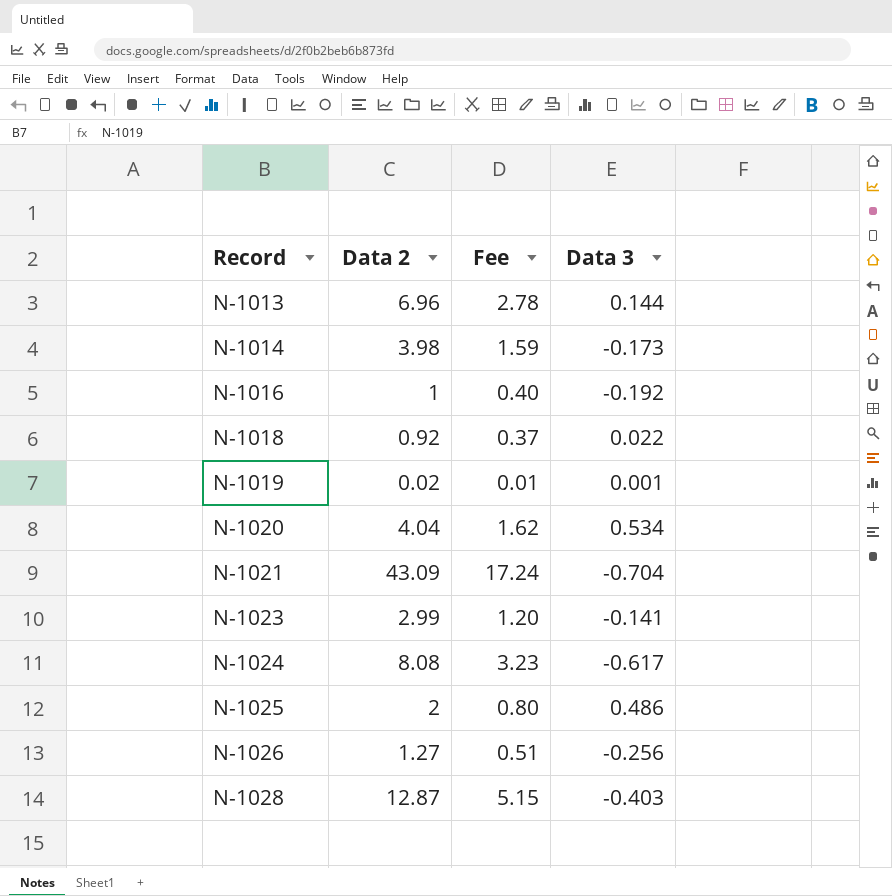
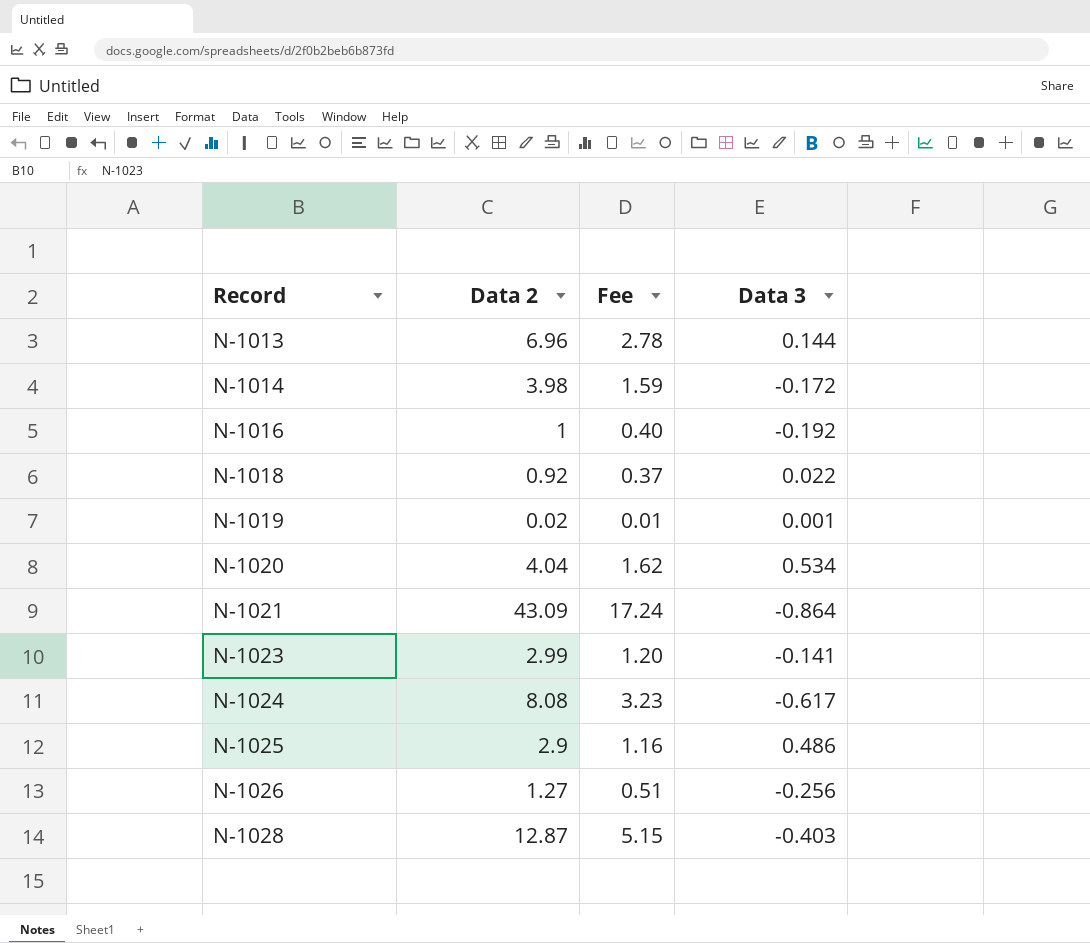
N-1014 | Data 3: -0.173 -> -0.172
N-1021 | Data 3: -0.704 -> -0.864
N-1025 | Data 2: 2 -> 2.9
N-1025 | Fee: 0.80 -> 1.16

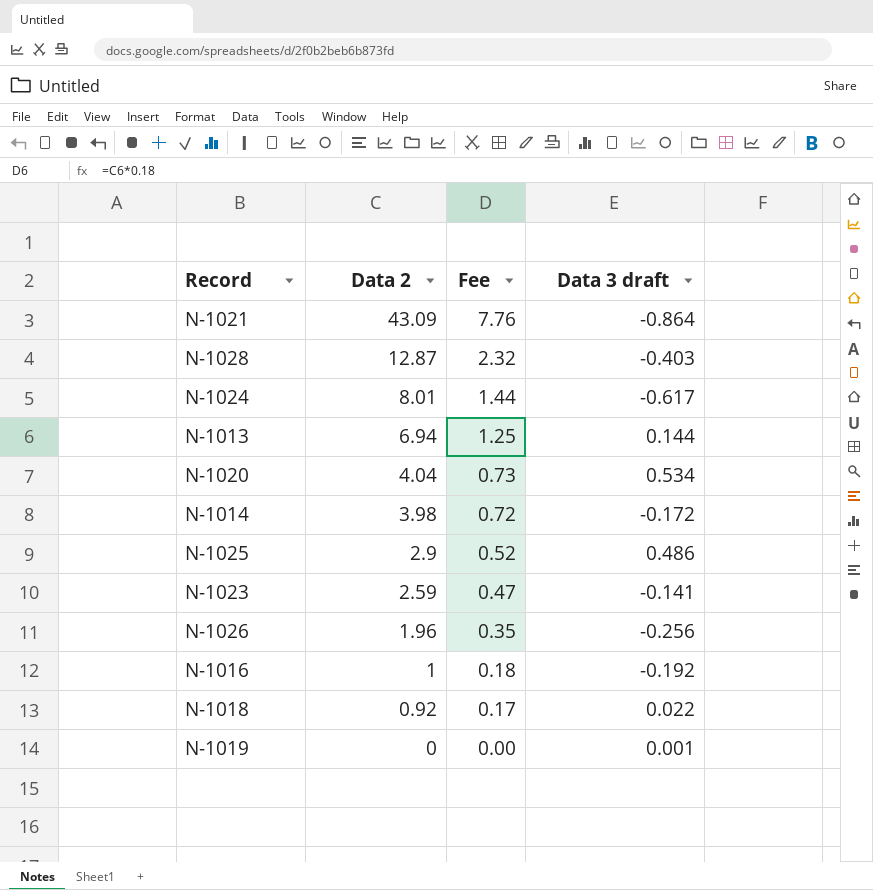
row order: Record ascending -> Data 2 descending
column Fee | formula: [Data 2] * 0.4 -> [Data 2] * 0.18
column name: Data 3 -> Data 3 draft
N-1024 | Data 2: 8.08 -> 8.01
N-1013 | Data 2: 6.96 -> 6.94
N-1023 | Data 2: 2.99 -> 2.59
N-1026 | Data 2: 1.27 -> 1.96
N-1019 | Data 2: 0.02 -> 0

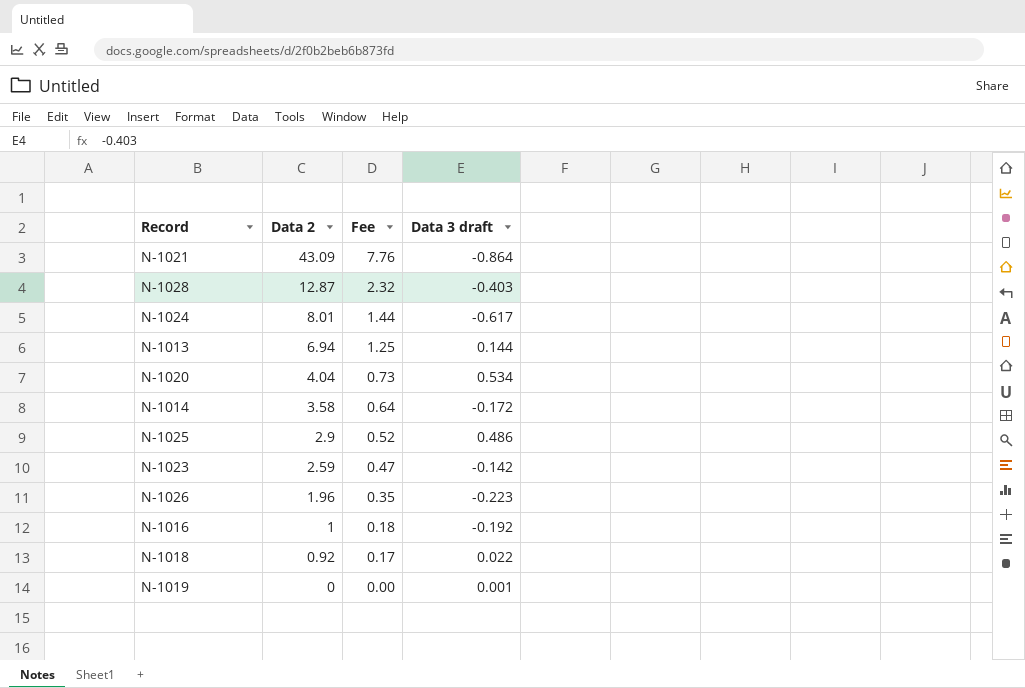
N-1014 | Data 2: 3.98 -> 3.58
N-1014 | Fee: 0.72 -> 0.64
N-1023 | Data 3 draft: -0.141 -> -0.142
N-1026 | Data 3 draft: -0.256 -> -0.223

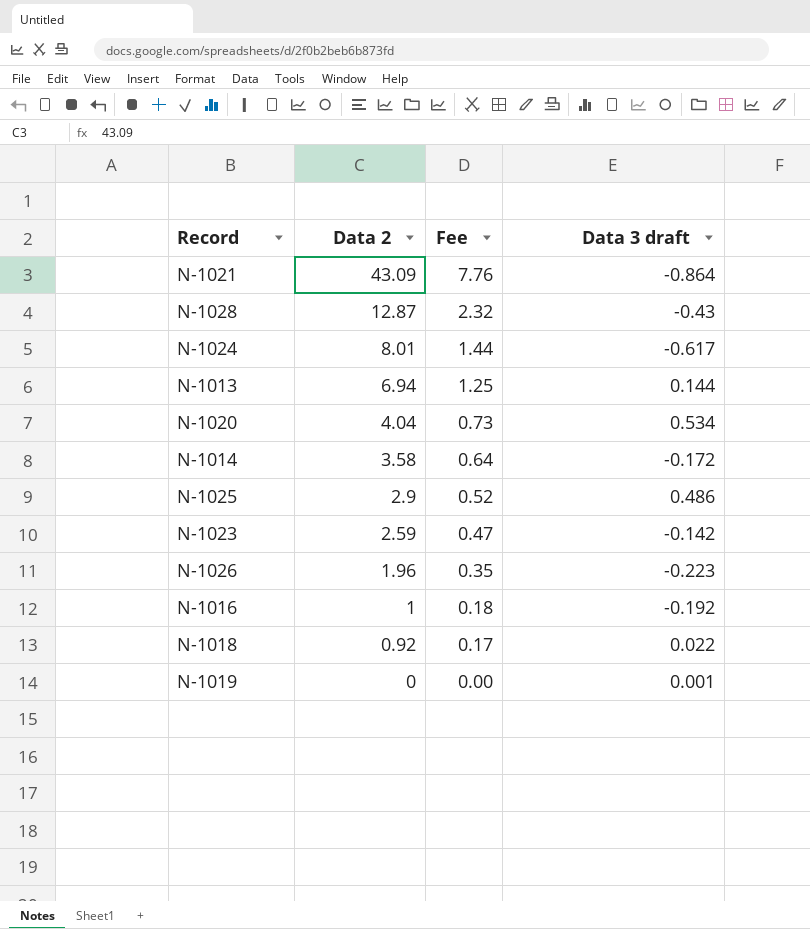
N-1028 | Data 3 draft: -0.403 -> -0.43

